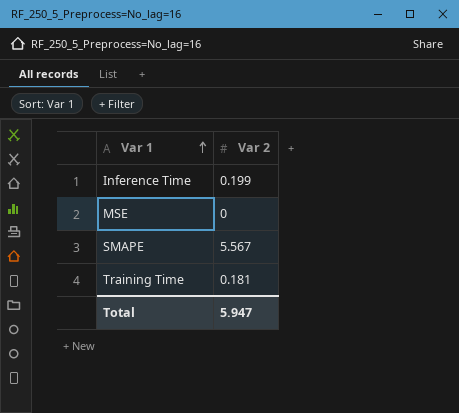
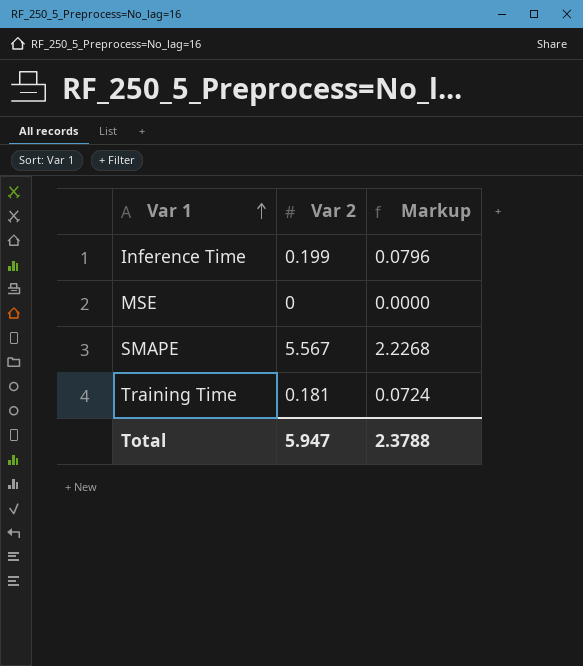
column Markup | formula: none -> [Var 2] * 0.4

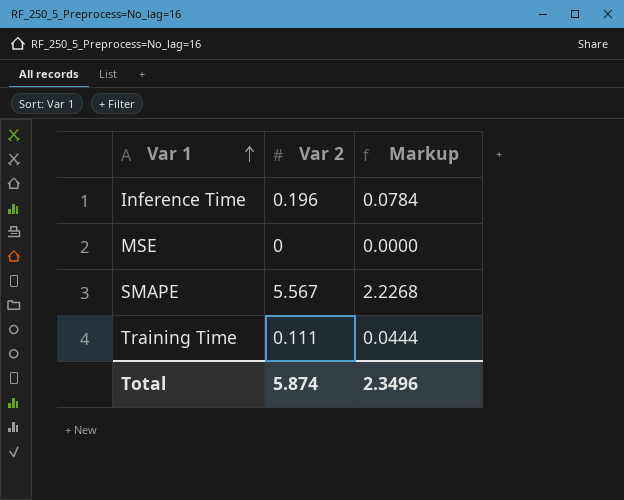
Inference Time | Var 2: 0.199 -> 0.196
Inference Time | Markup: 0.0796 -> 0.0784
Training Time | Var 2: 0.181 -> 0.111
Training Time | Markup: 0.0724 -> 0.0444
Total | Var 2: 5.947 -> 5.874
Total | Markup: 2.3788 -> 2.3496

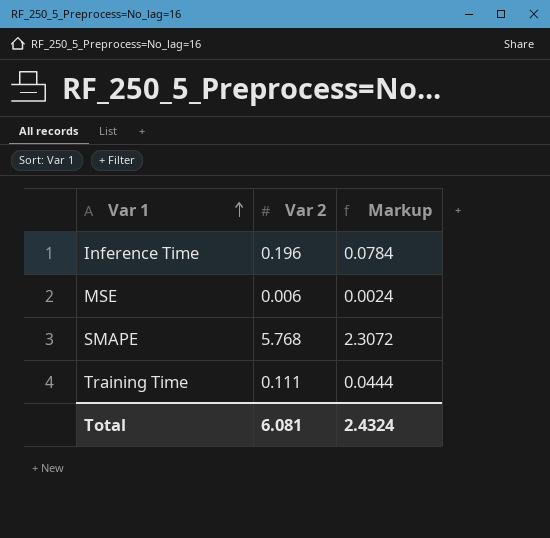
MSE | Var 2: 0 -> 0.006
MSE | Markup: 0.0000 -> 0.0024
SMAPE | Var 2: 5.567 -> 5.768
SMAPE | Markup: 2.2268 -> 2.3072
Total | Var 2: 5.874 -> 6.081
Total | Markup: 2.3496 -> 2.4324

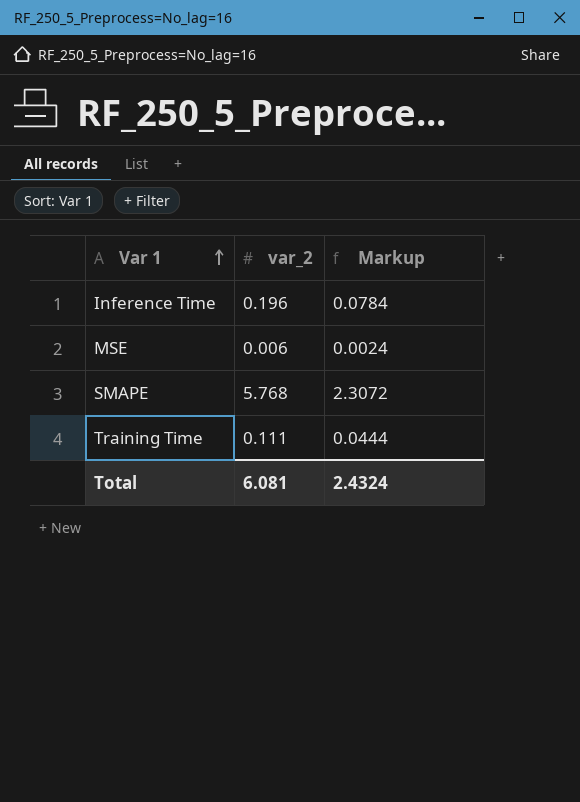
column name: Var 2 -> var_2

